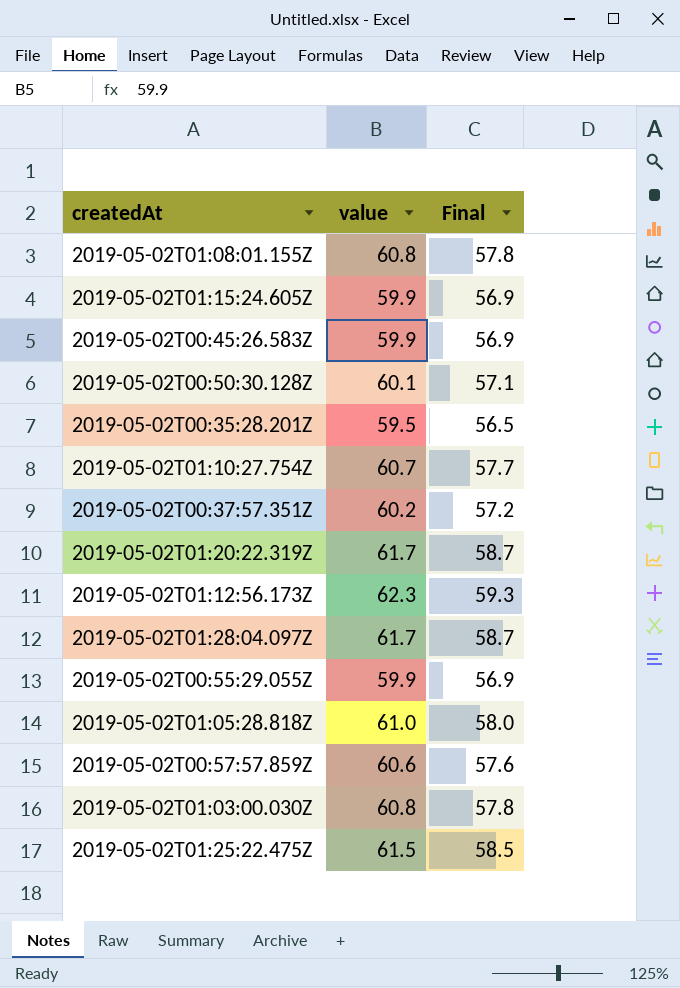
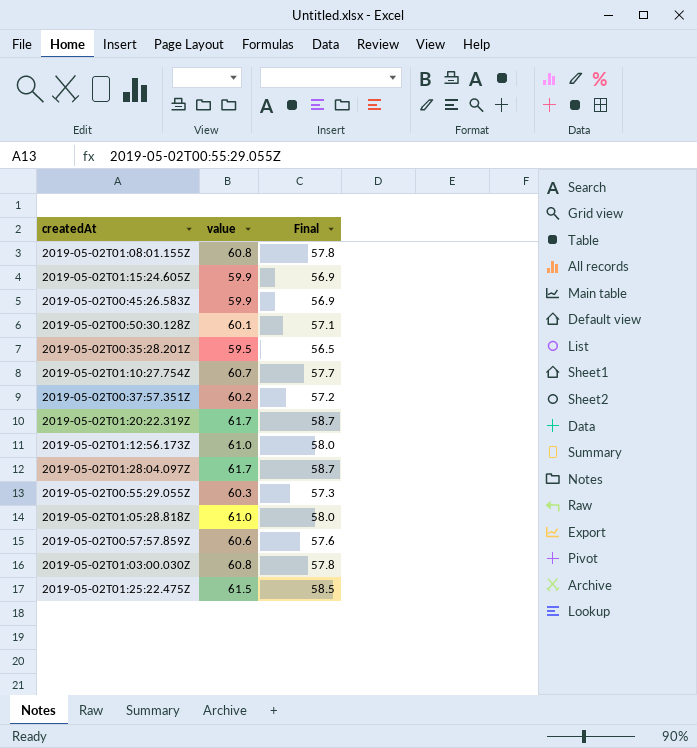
2019-05-02T01:12:56.173Z | value: 62.3 -> 61.0
2019-05-02T01:12:56.173Z | Final: 59.3 -> 58.0
2019-05-02T00:55:29.055Z | value: 59.9 -> 60.3
2019-05-02T00:55:29.055Z | Final: 56.9 -> 57.3

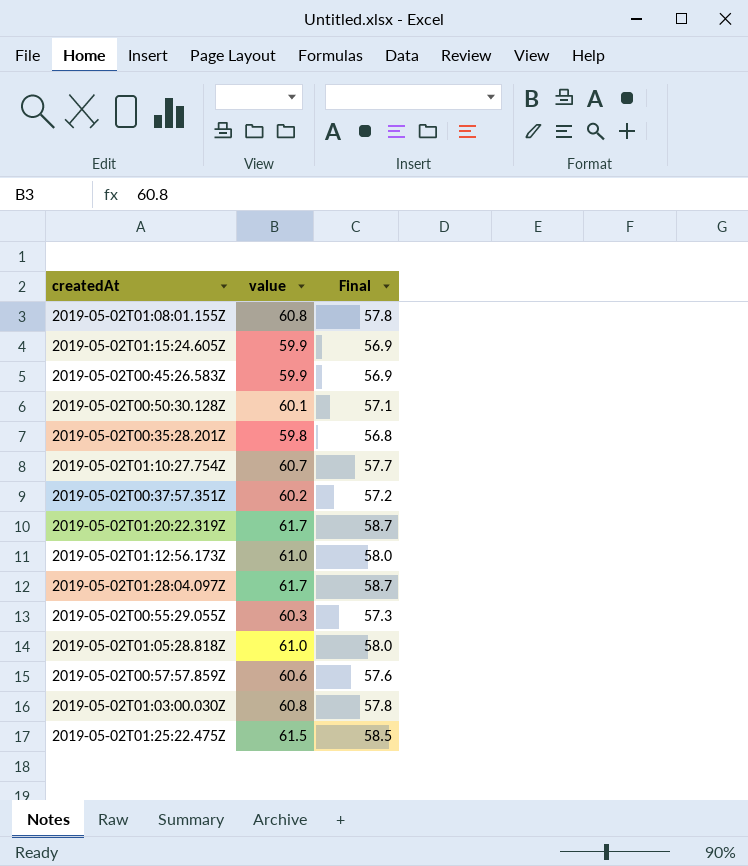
2019-05-02T00:35:28.201Z | value: 59.5 -> 59.8
2019-05-02T00:35:28.201Z | Final: 56.5 -> 56.8

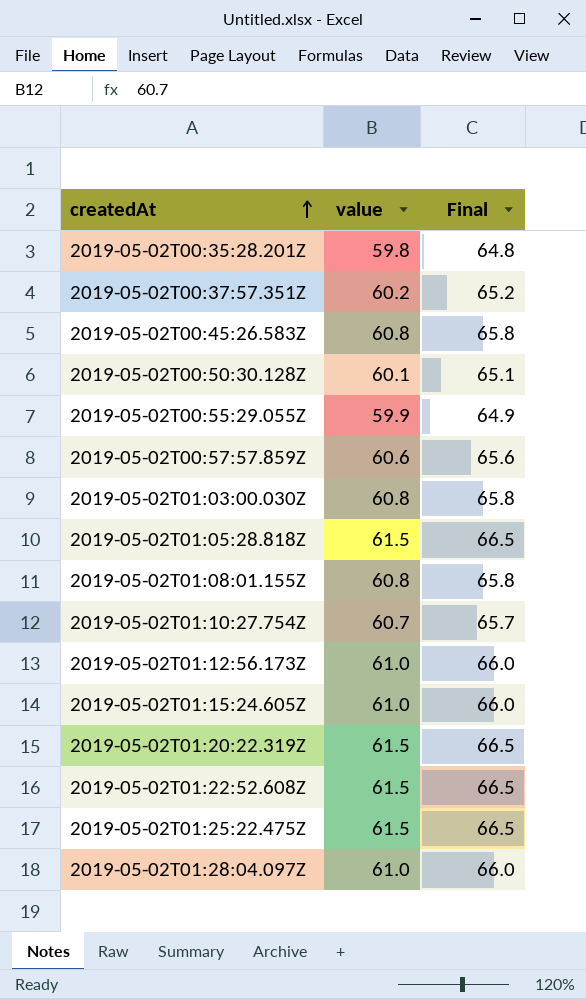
row order: none -> createdAt ascending
column Final | formula: [value] - 3 -> [value] + 5
2019-05-02T00:45:26.583Z | value: 59.9 -> 60.8
2019-05-02T00:55:29.055Z | value: 60.3 -> 59.9
2019-05-02T01:05:28.818Z | value: 61.0 -> 61.5
2019-05-02T01:15:24.605Z | value: 59.9 -> 61.0
2019-05-02T01:20:22.319Z | value: 61.7 -> 61.5
row 2019-05-02T01:22:52.608Z: none -> 61.5 | 66.5
2019-05-02T01:28:04.097Z | value: 61.7 -> 61.0

